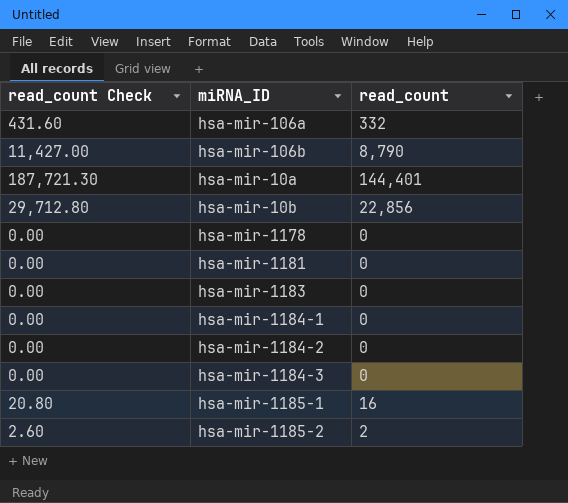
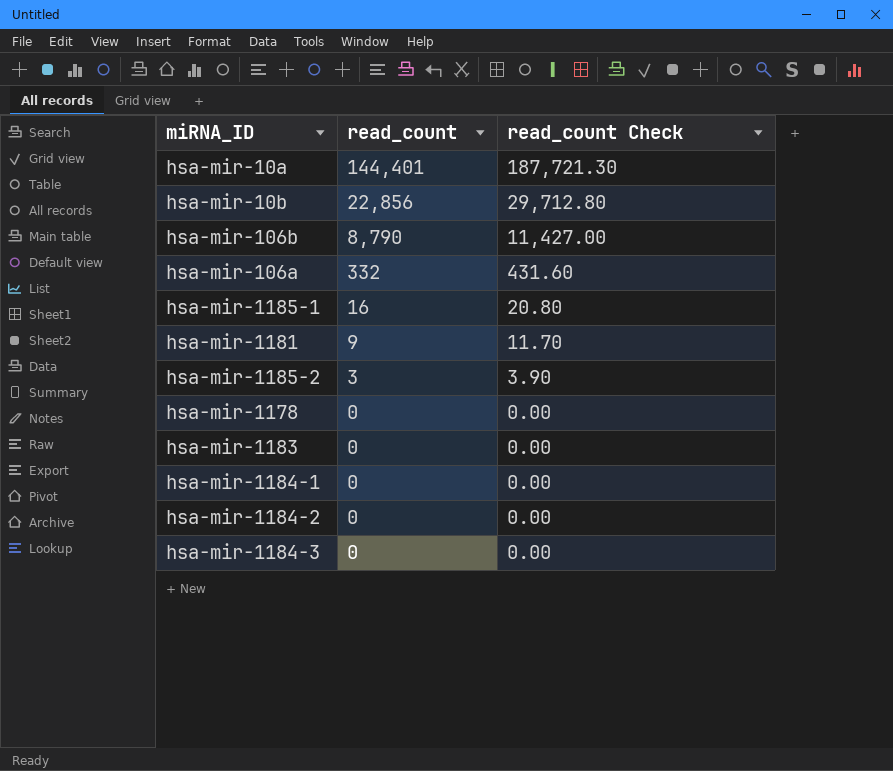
row order: none -> read_count descending
column read_count Check | position: 1 -> 3
hsa-mir-1181 | read_count: 0 -> 9
hsa-mir-1181 | read_count Check: 0.00 -> 11.70
hsa-mir-1185-2 | read_count: 2 -> 3
hsa-mir-1185-2 | read_count Check: 2.60 -> 3.90

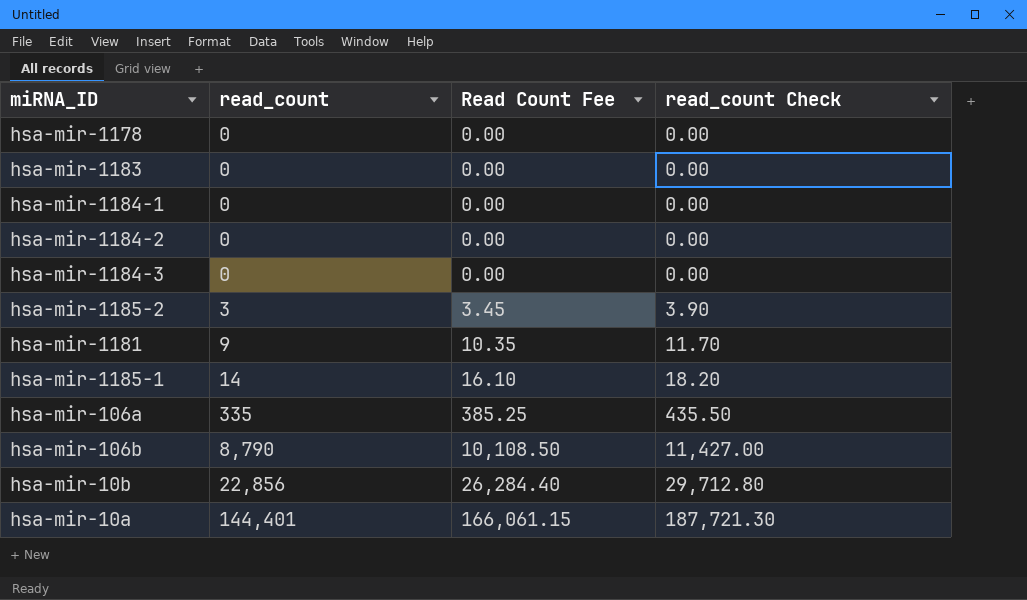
row order: read_count descending -> read_count ascending
column Read Count Fee | formula: none -> [read_count] * 1.15
hsa-mir-1185-1 | read_count: 16 -> 14
hsa-mir-1185-1 | read_count Check: 20.80 -> 18.20
hsa-mir-106a | read_count: 332 -> 335
hsa-mir-106a | read_count Check: 431.60 -> 435.50

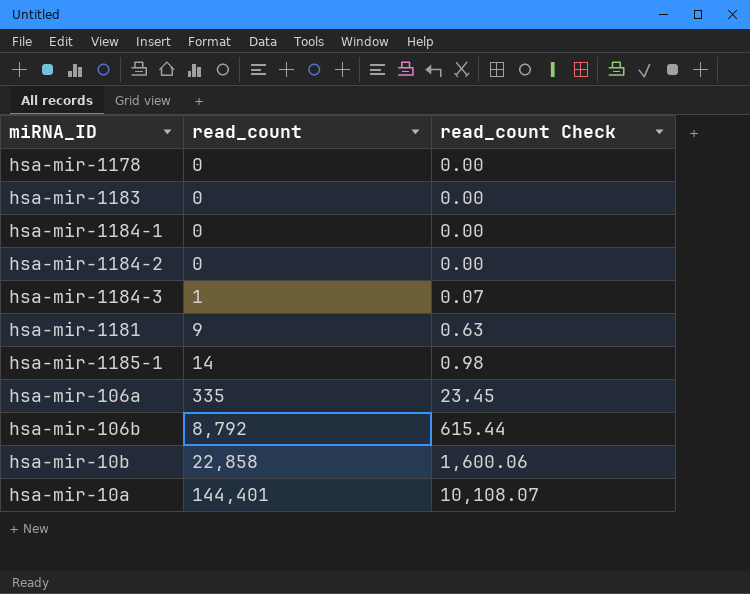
column Read Count Fee | formula: [read_count] * 1.15 -> none
column read_count Check | formula: [read_count] * 1.3 -> [read_count] * 0.07
row hsa-mir-1185-2: 3 | 3.45 | 3.90 -> none
hsa-mir-1184-3 | read_count: 0 -> 1
hsa-mir-106b | read_count: 8,790 -> 8,792
hsa-mir-10b | read_count: 22,856 -> 22,858

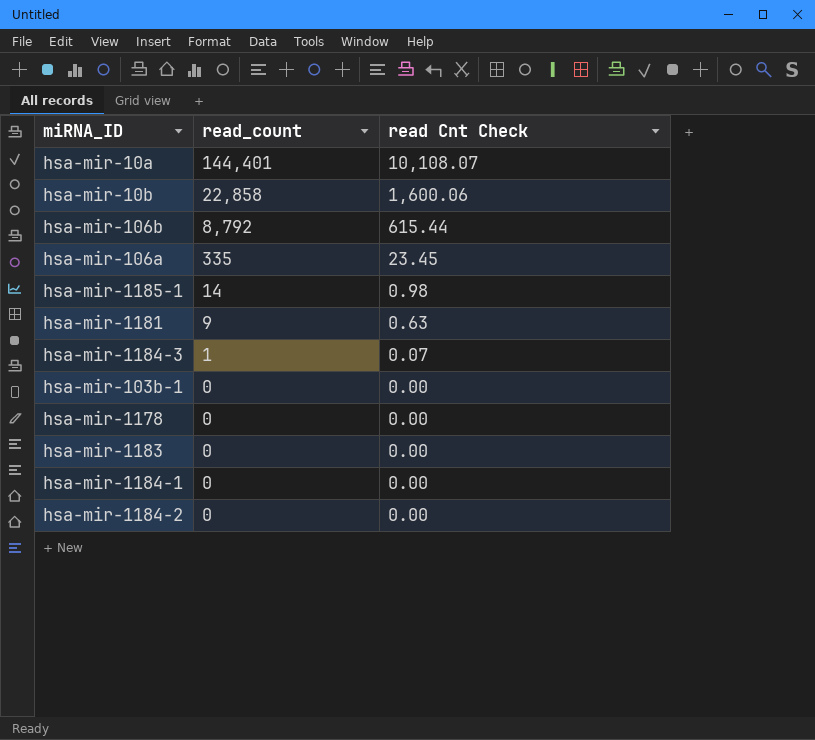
row order: read_count ascending -> read_count descending
column name: read_count Check -> read Cnt Check
row hsa-mir-103b-1: none -> 0 | 0.00

